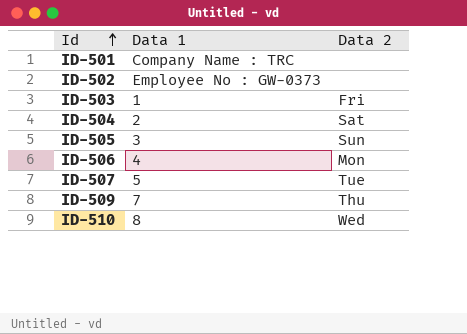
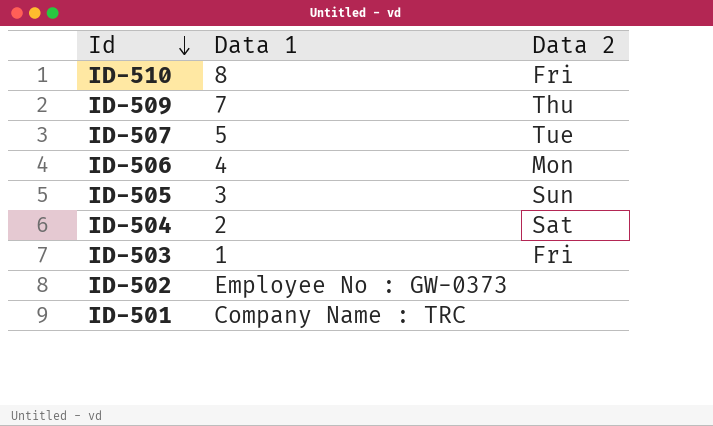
row order: Id ascending -> Id descending
ID-510 | Data 2: Wed -> Fri

